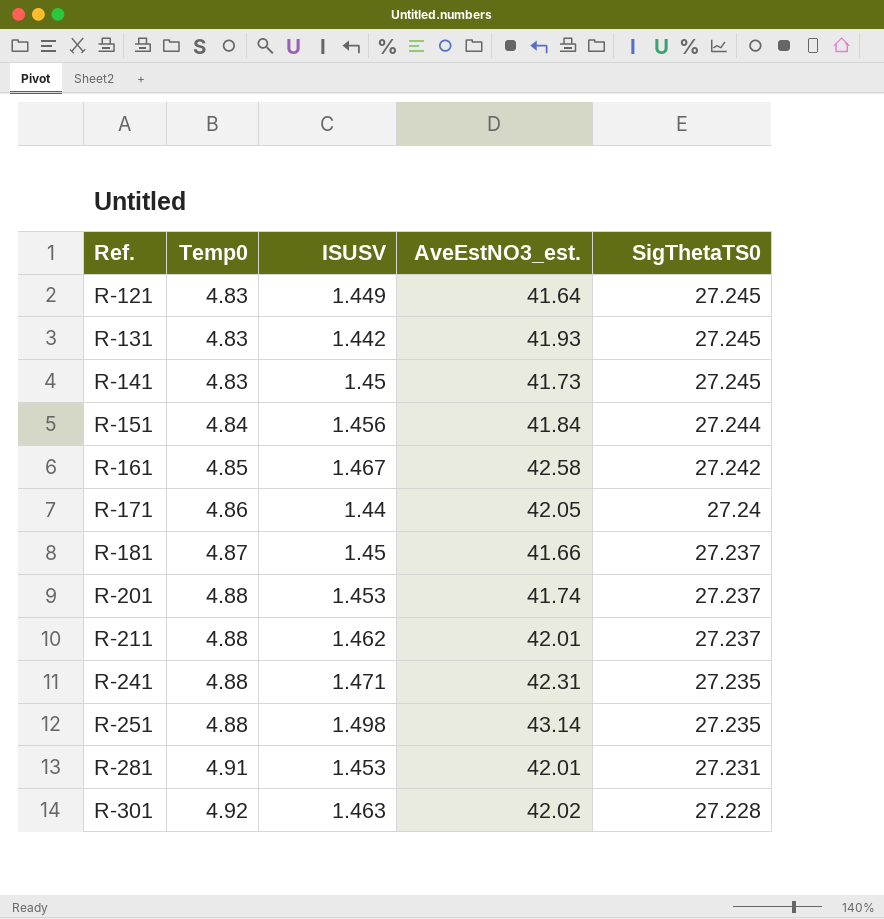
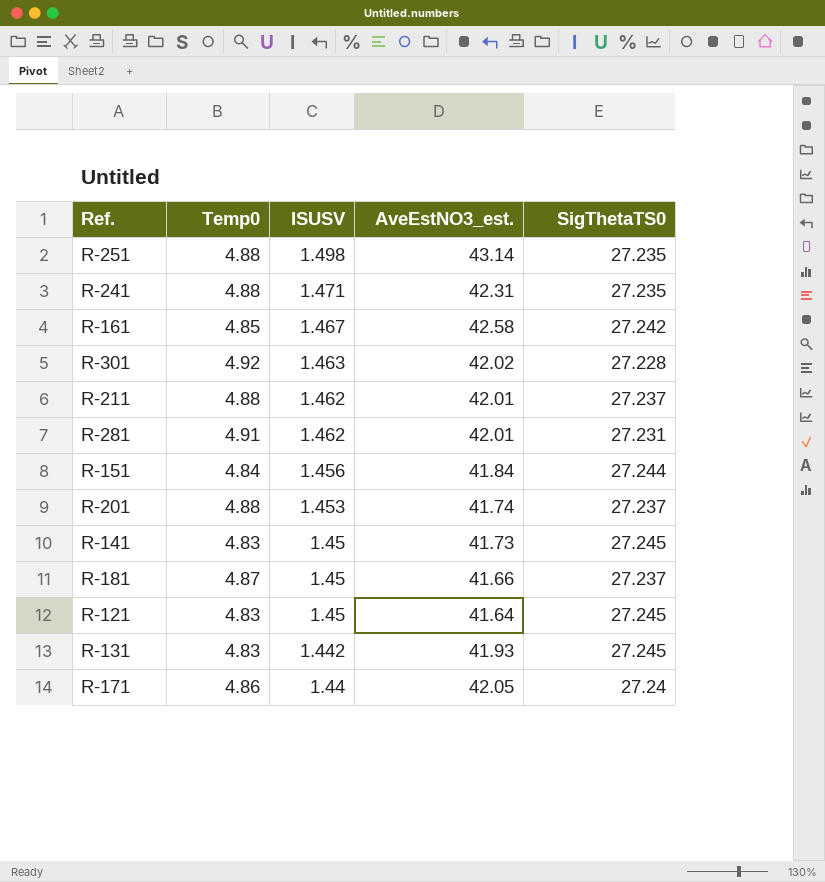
row order: Ref. ascending -> ISUSV descending
R-281 | ISUSV: 1.453 -> 1.462
R-121 | ISUSV: 1.449 -> 1.45

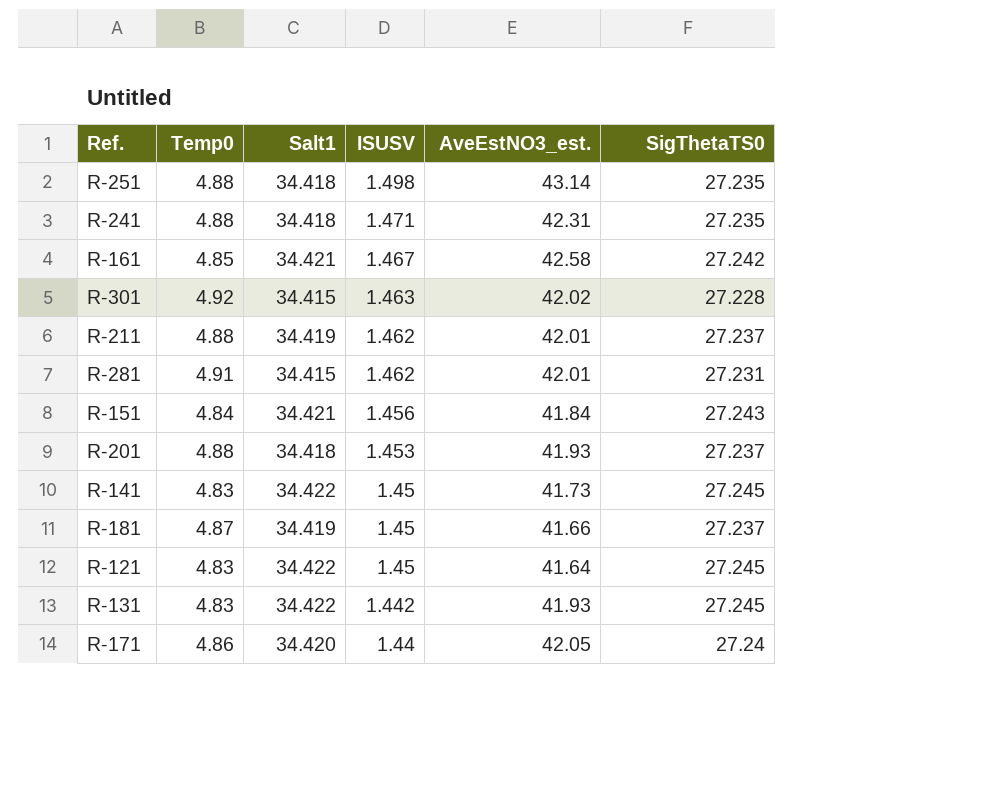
column Salt1 | position: none -> 3
R-151 | SigThetaTS0: 27.244 -> 27.243
R-201 | AveEstNO3_est.: 41.74 -> 41.93

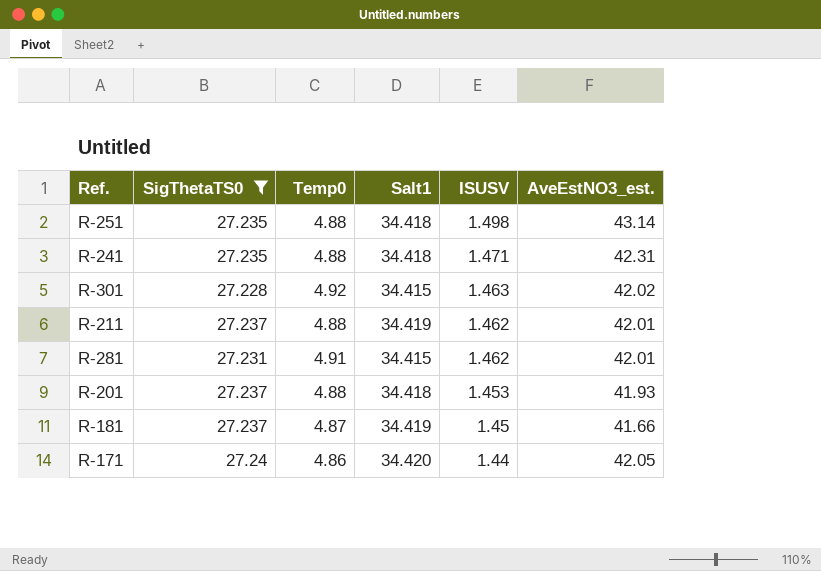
filter: none -> SigThetaTS0 <= 27.24
column SigThetaTS0 | position: 6 -> 2

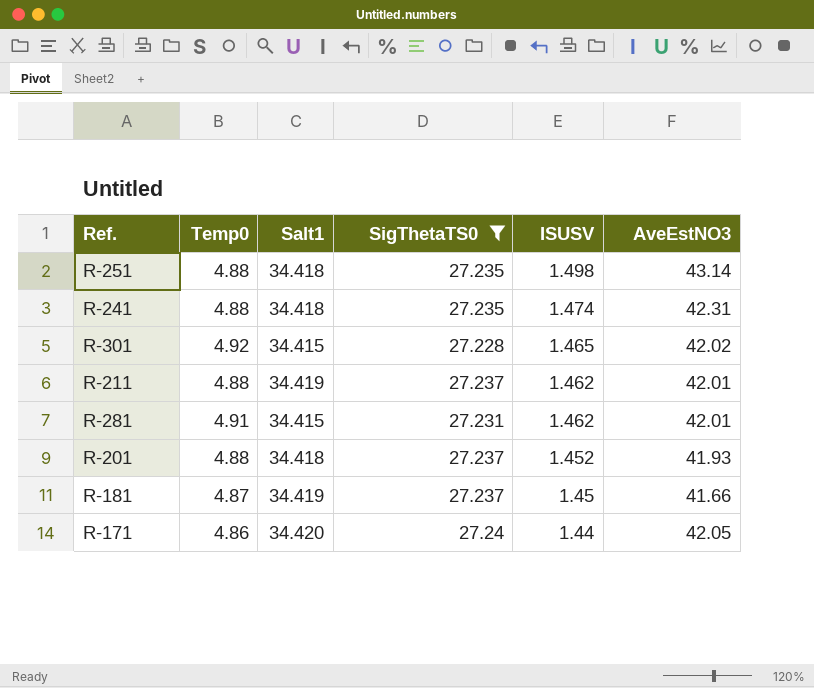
column SigThetaTS0 | position: 2 -> 4
column name: AveEstNO3_est. -> AveEstNO3
R-241 | ISUSV: 1.471 -> 1.474
R-301 | ISUSV: 1.463 -> 1.465
R-201 | ISUSV: 1.453 -> 1.452

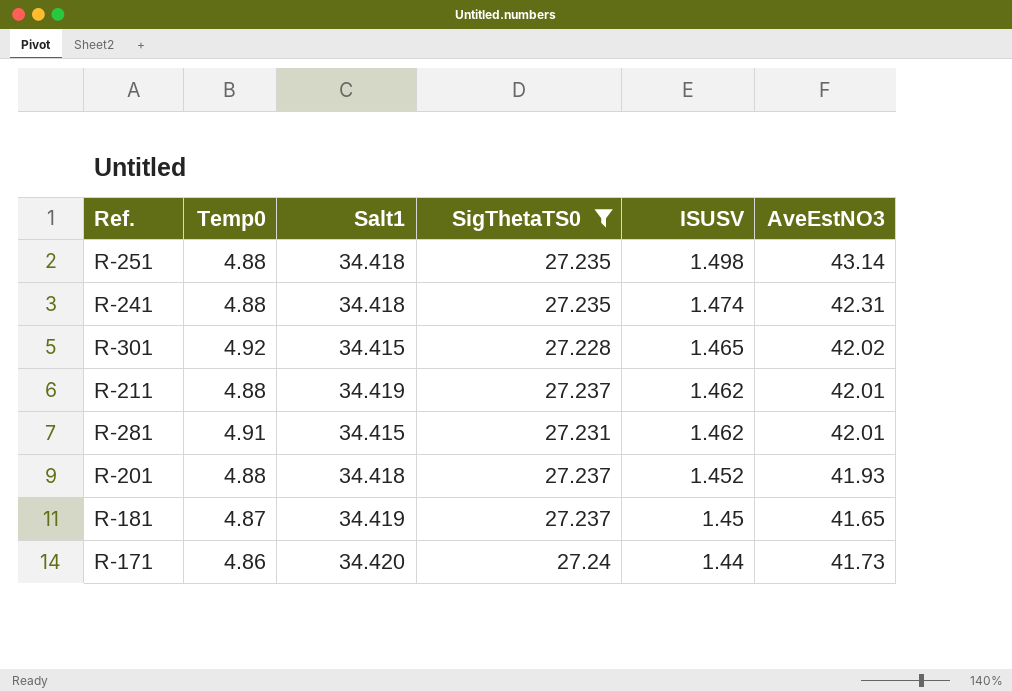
R-181 | AveEstNO3: 41.66 -> 41.65
R-171 | AveEstNO3: 42.05 -> 41.73

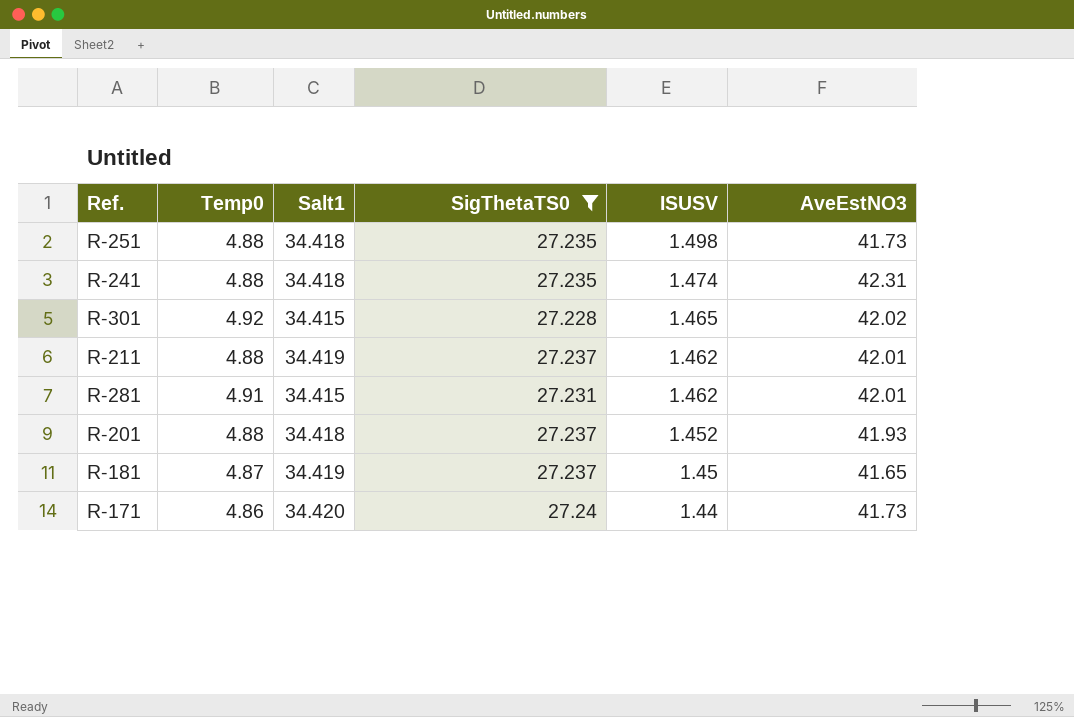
R-251 | AveEstNO3: 43.14 -> 41.73

